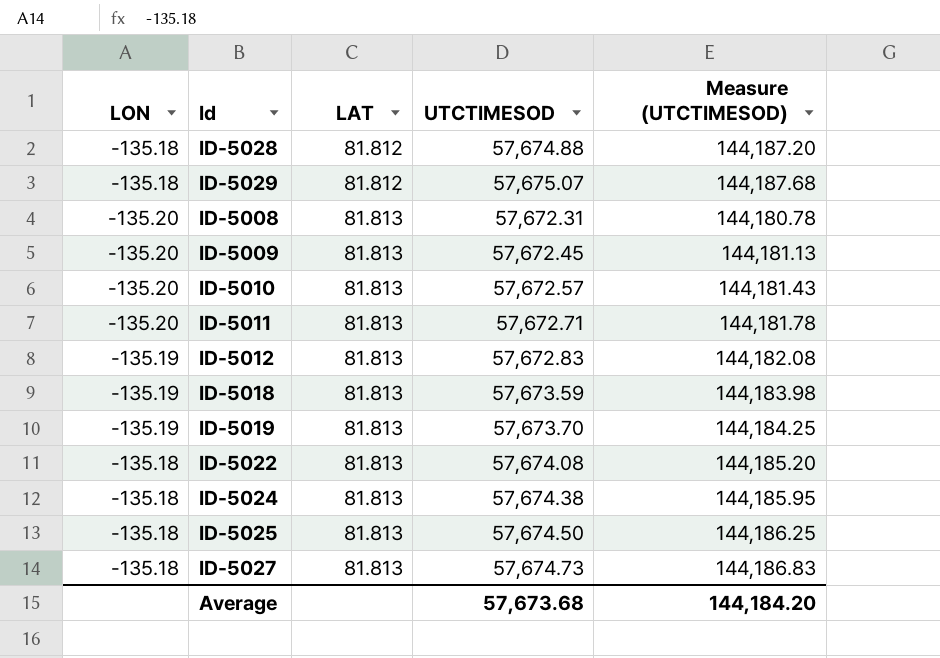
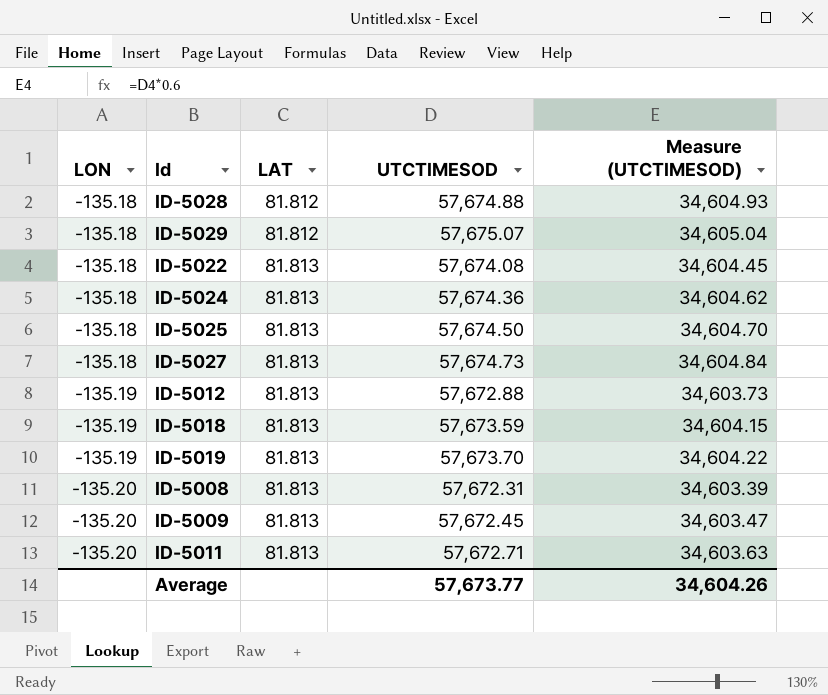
row order: LAT ascending -> LON descending
column Measure (UTCTIMESOD) | formula: [UTCTIMESOD] * 2.5 -> [UTCTIMESOD] * 0.6
row ID-5010: -135.20 | 81.813 | 57,672.57 | 144,181.43 -> none
ID-5024 | UTCTIMESOD: 57,674.38 -> 57,674.36
ID-5012 | UTCTIMESOD: 57,672.83 -> 57,672.88
Average | UTCTIMESOD: 57,673.68 -> 57,673.77
Average | Measure (UTCTIMESOD): 144,184.20 -> 34,604.26

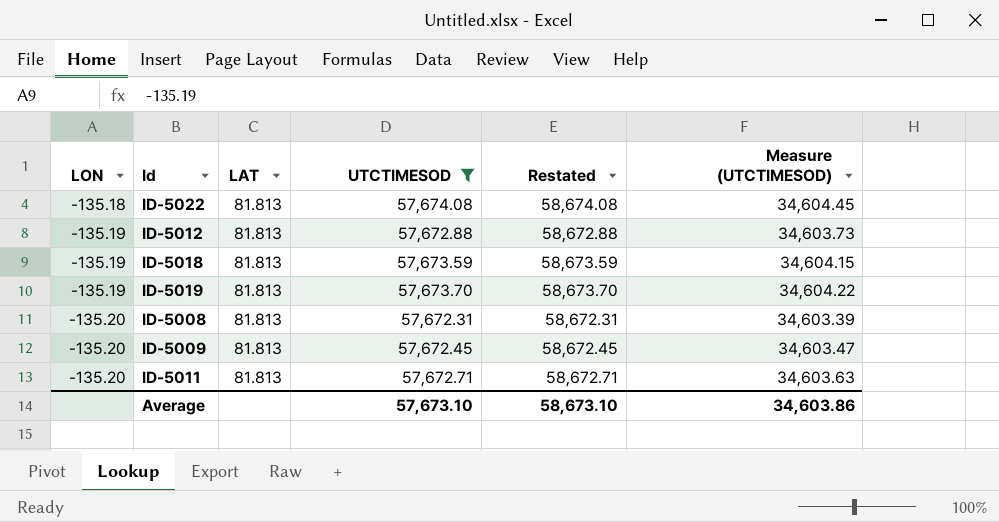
filter: none -> UTCTIMESOD <= 57,674.08
column Restated | formula: none -> [UTCTIMESOD] + 1000
Average | UTCTIMESOD: 57,673.77 -> 57,673.10
Average | Measure (UTCTIMESOD): 34,604.26 -> 34,603.86

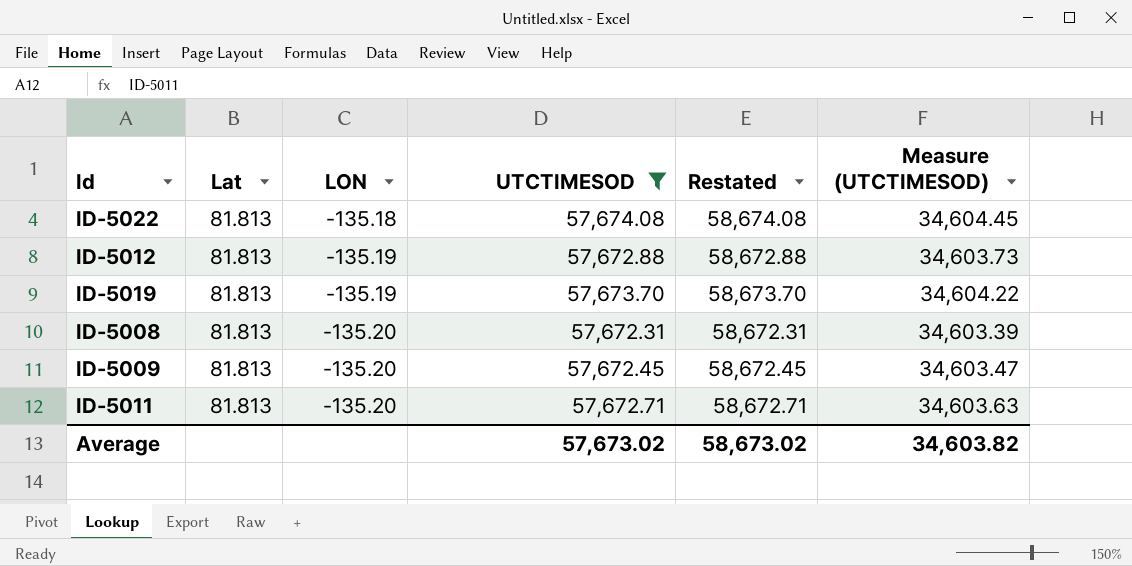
column name: LAT -> Lat
column LON | position: 1 -> 3
row ID-5018: -135.19 | 81.813 | 57,673.59 | 58,673.59 | 34,604.15 -> none
Average | UTCTIMESOD: 57,673.10 -> 57,673.02
Average | Restated: 58,673.10 -> 58,673.02
Average | Measure (UTCTIMESOD): 34,603.86 -> 34,603.82

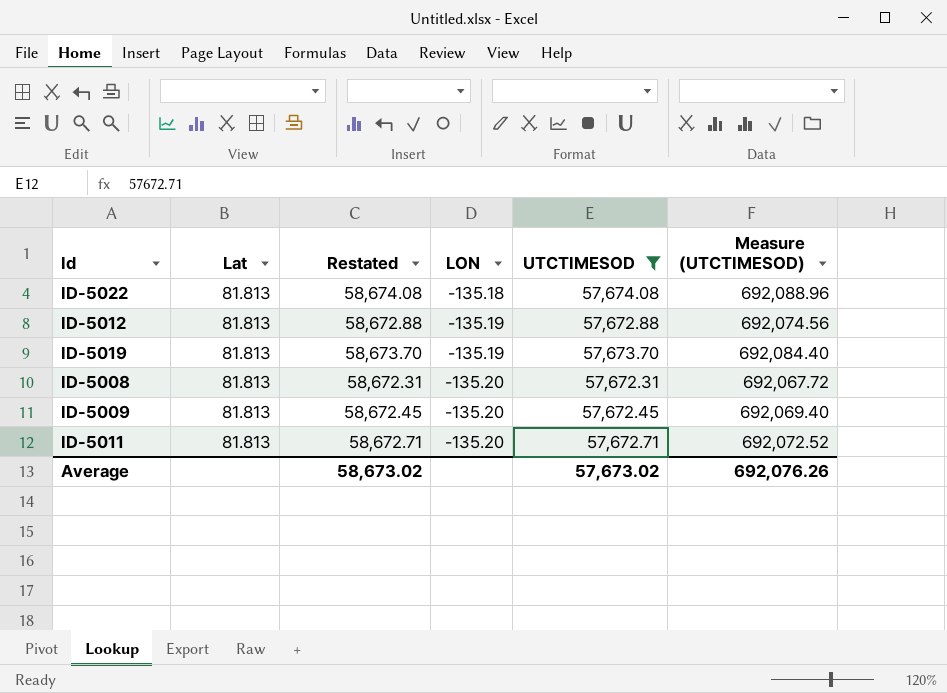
column Restated | position: 5 -> 3
column Measure (UTCTIMESOD) | formula: [UTCTIMESOD] * 0.6 -> [UTCTIMESOD] * 12
Average | Measure (UTCTIMESOD): 34,603.82 -> 692,076.26

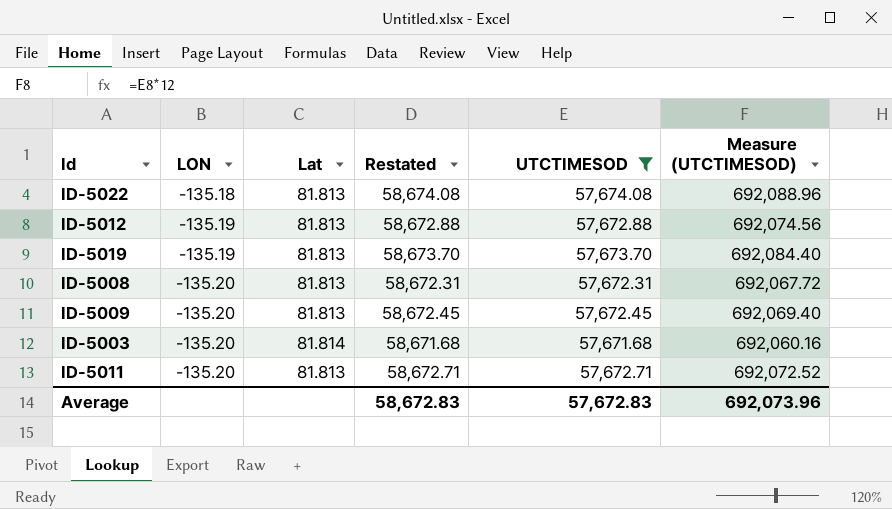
column LON | position: 4 -> 2
row ID-5003: none -> -135.20 | 81.814 | 58,671.68 | 57,671.68 | 692,060.16
Average | Restated: 58,673.02 -> 58,672.83
Average | UTCTIMESOD: 57,673.02 -> 57,672.83
Average | Measure (UTCTIMESOD): 692,076.26 -> 692,073.96

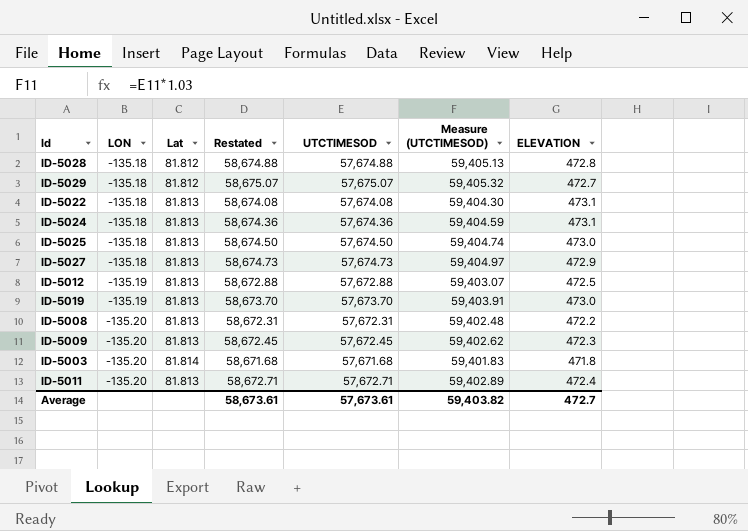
filter: UTCTIMESOD <= 57,674.08 -> none
column Measure (UTCTIMESOD) | formula: [UTCTIMESOD] * 12 -> [UTCTIMESOD] * 1.03
column ELEVATION | position: none -> 7
Average | Restated: 58,672.83 -> 58,673.61
Average | UTCTIMESOD: 57,672.83 -> 57,673.61
Average | Measure (UTCTIMESOD): 692,073.96 -> 59,403.82

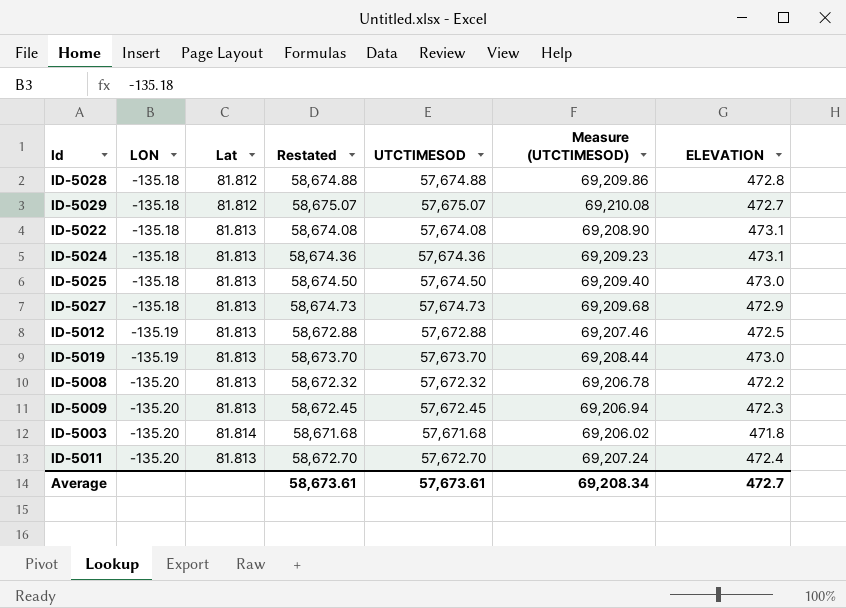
column Measure (UTCTIMESOD) | formula: [UTCTIMESOD] * 1.03 -> [UTCTIMESOD] * 1.2
ID-5008 | Restated: 58,672.31 -> 58,672.32
ID-5008 | UTCTIMESOD: 57,672.31 -> 57,672.32
ID-5011 | Restated: 58,672.71 -> 58,672.70
ID-5011 | UTCTIMESOD: 57,672.71 -> 57,672.70
Average | Measure (UTCTIMESOD): 59,403.82 -> 69,208.34

